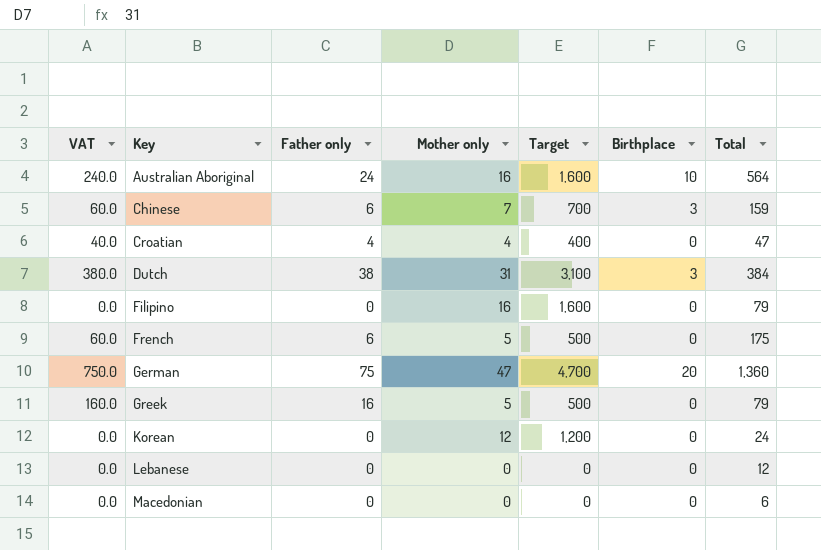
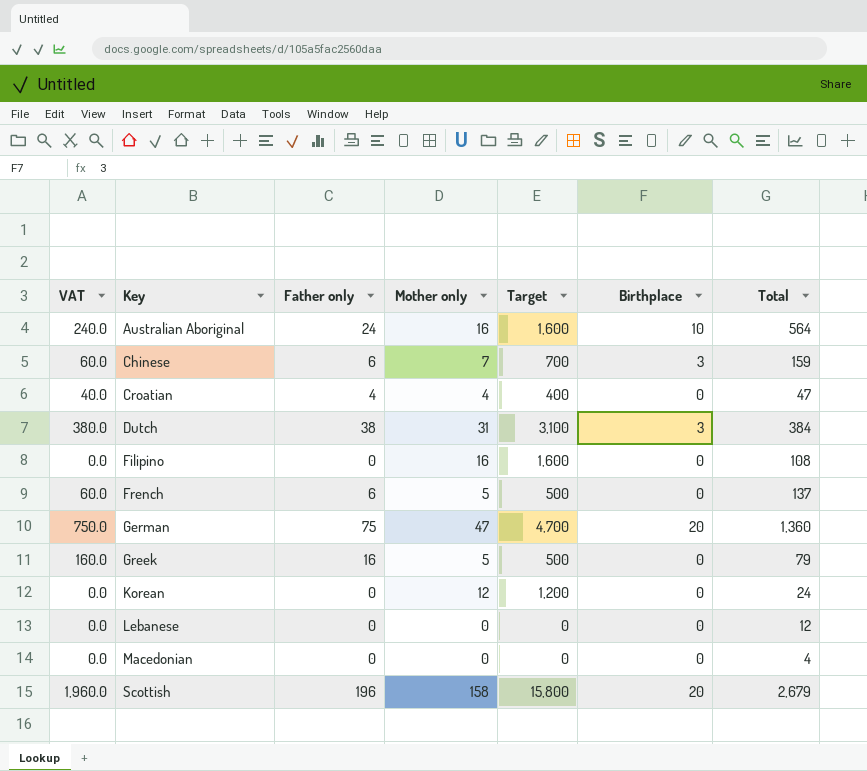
Filipino | Total: 79 -> 108
French | Total: 175 -> 137
Macedonian | Total: 6 -> 4
row Scottish: none -> 1,960.0 | 196 | 158 | 15,800 | 20 | 2,679

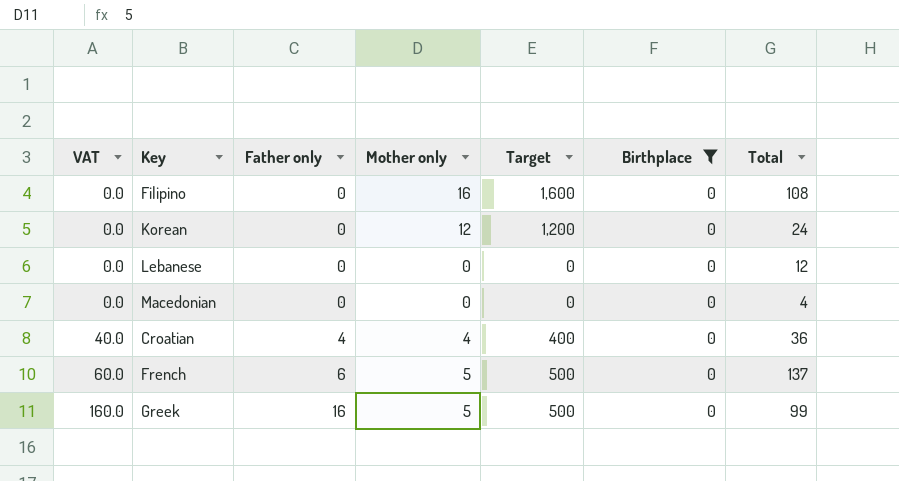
filter: none -> Birthplace = 0
row order: Key ascending -> VAT ascending
Croatian | Total: 47 -> 36
Greek | Total: 79 -> 99

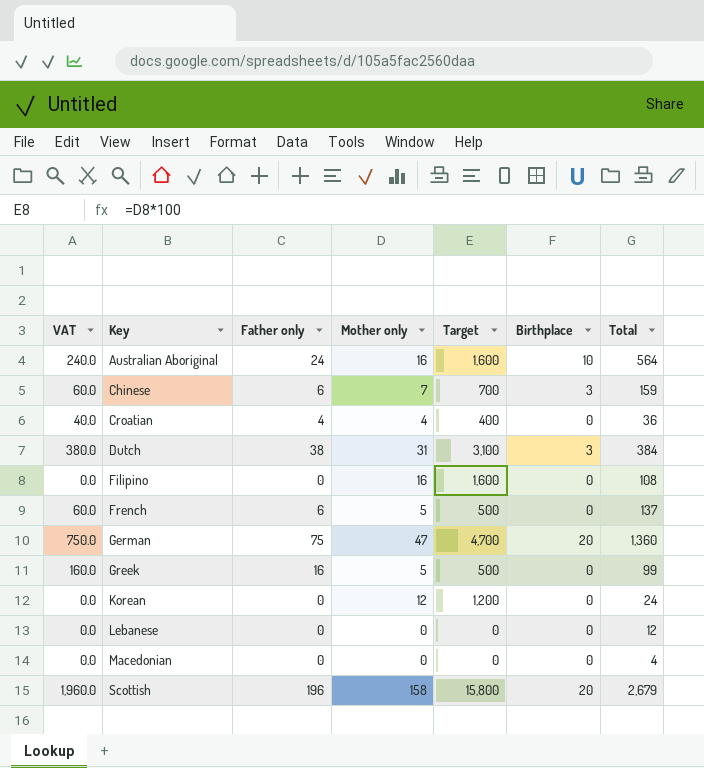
filter: Birthplace = 0 -> none
row order: VAT ascending -> Key ascending

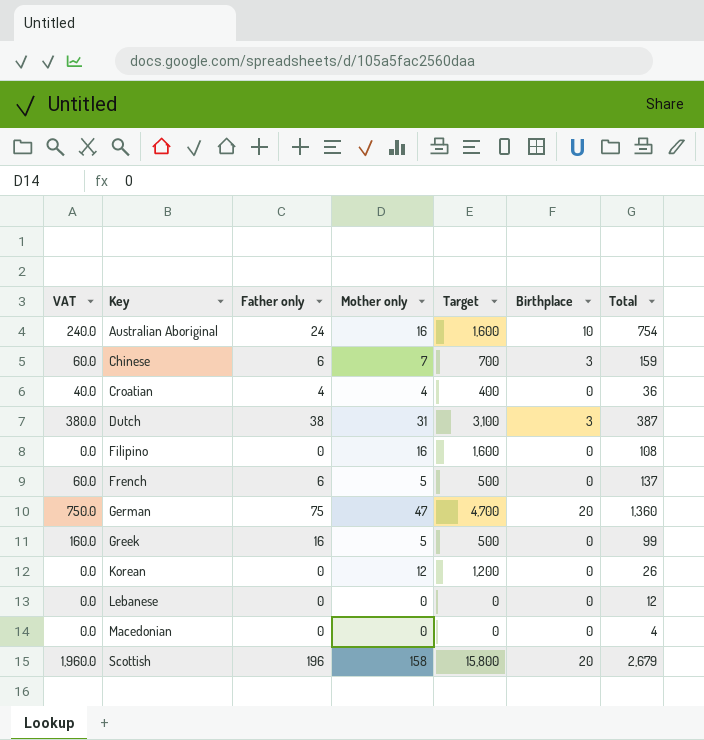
Australian Aboriginal | Total: 564 -> 754
Dutch | Total: 384 -> 387
Korean | Total: 24 -> 26

